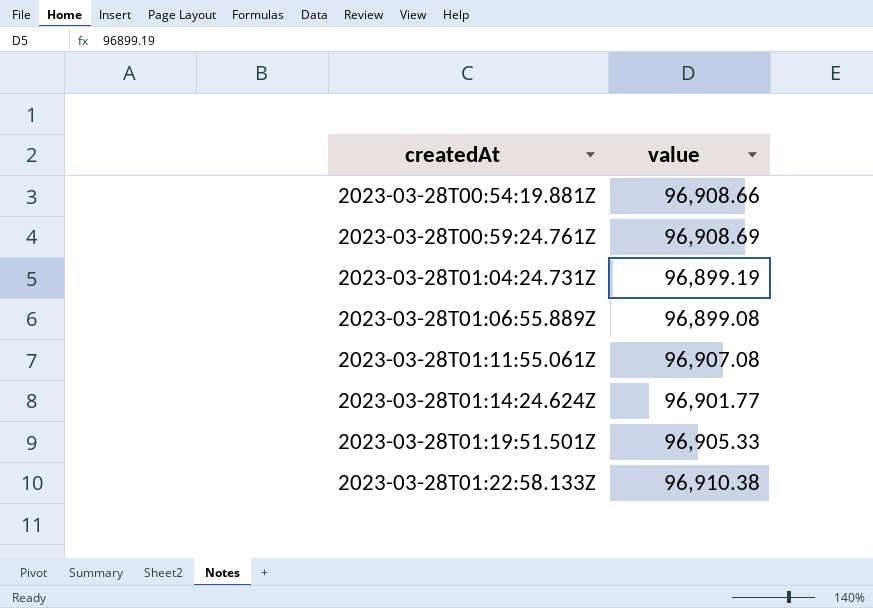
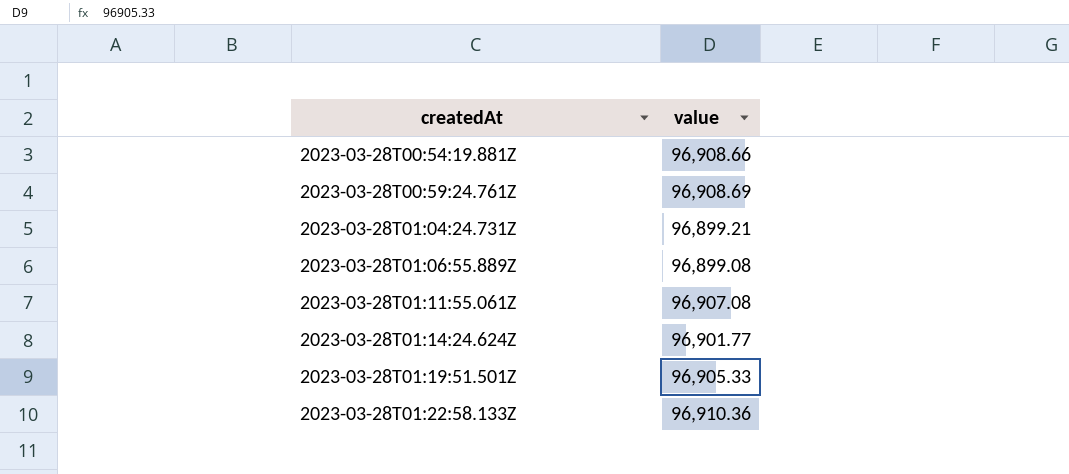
2023-03-28T01:04:24.731Z | value: 96,899.19 -> 96,899.21
2023-03-28T01:22:58.133Z | value: 96,910.38 -> 96,910.36

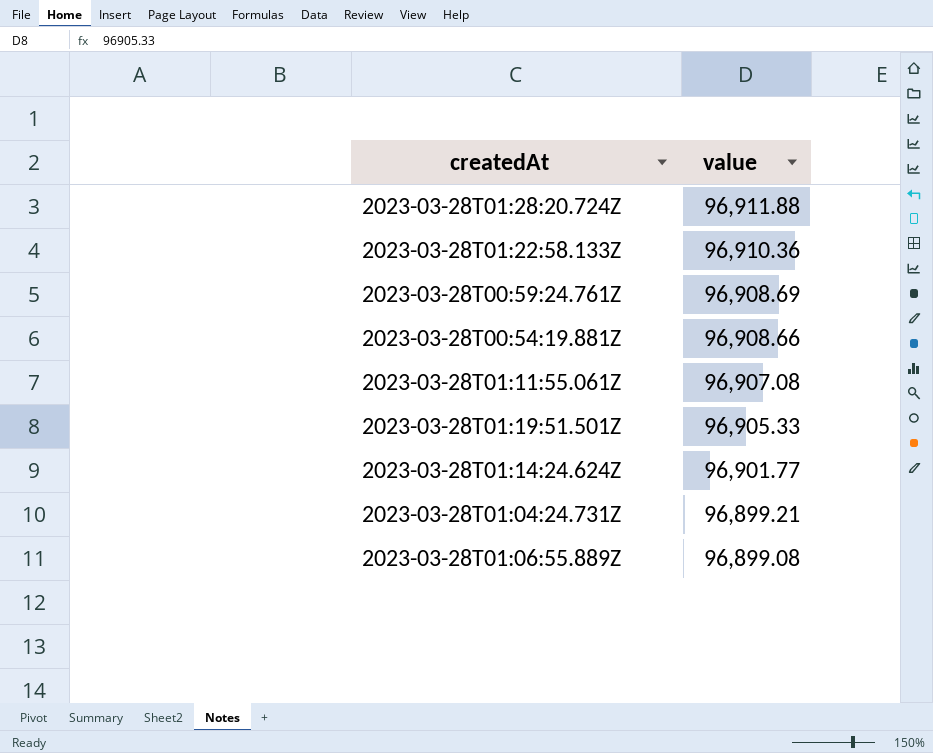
row order: createdAt ascending -> value descending
row 2023-03-28T01:28:20.724Z: none -> 96,911.88

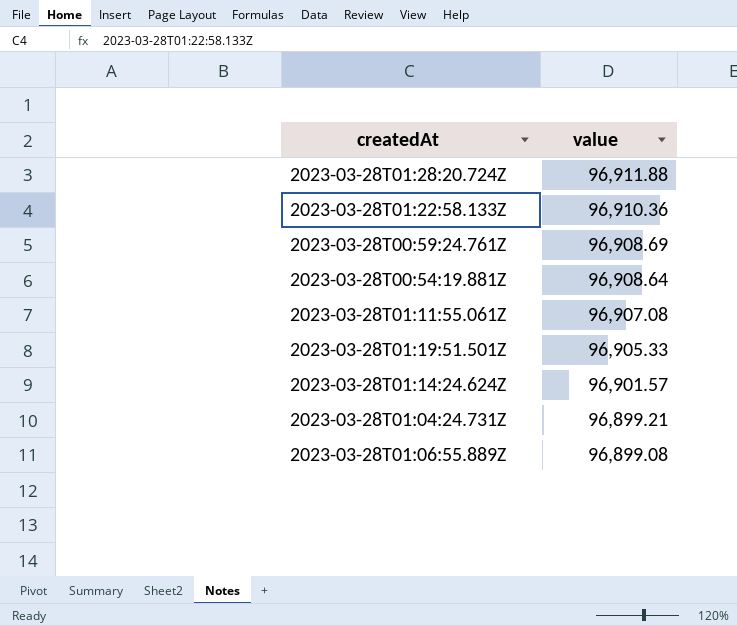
2023-03-28T00:54:19.881Z | value: 96,908.66 -> 96,908.64
2023-03-28T01:14:24.624Z | value: 96,901.77 -> 96,901.57

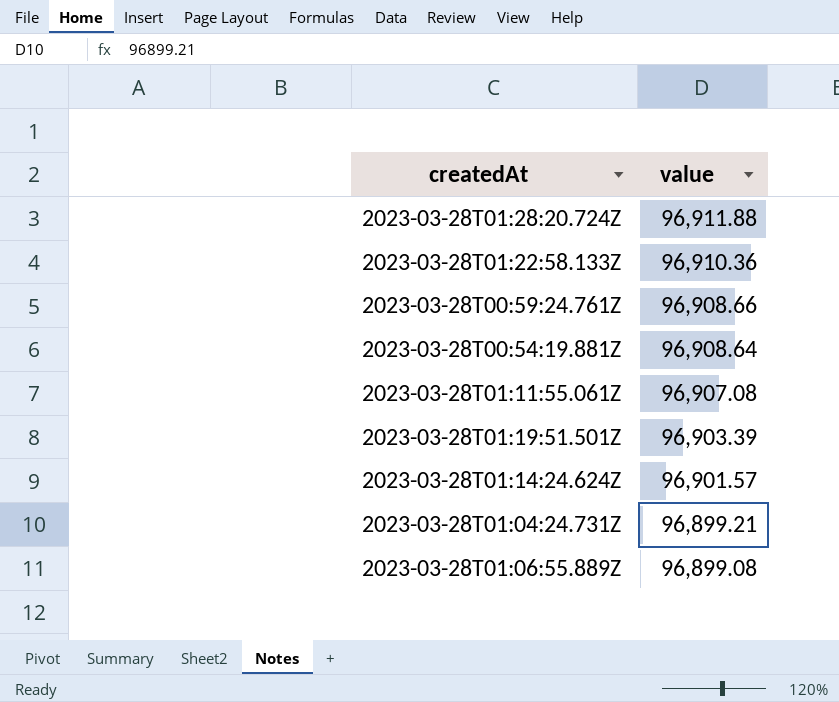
2023-03-28T00:59:24.761Z | value: 96,908.69 -> 96,908.66
2023-03-28T01:19:51.501Z | value: 96,905.33 -> 96,903.39

